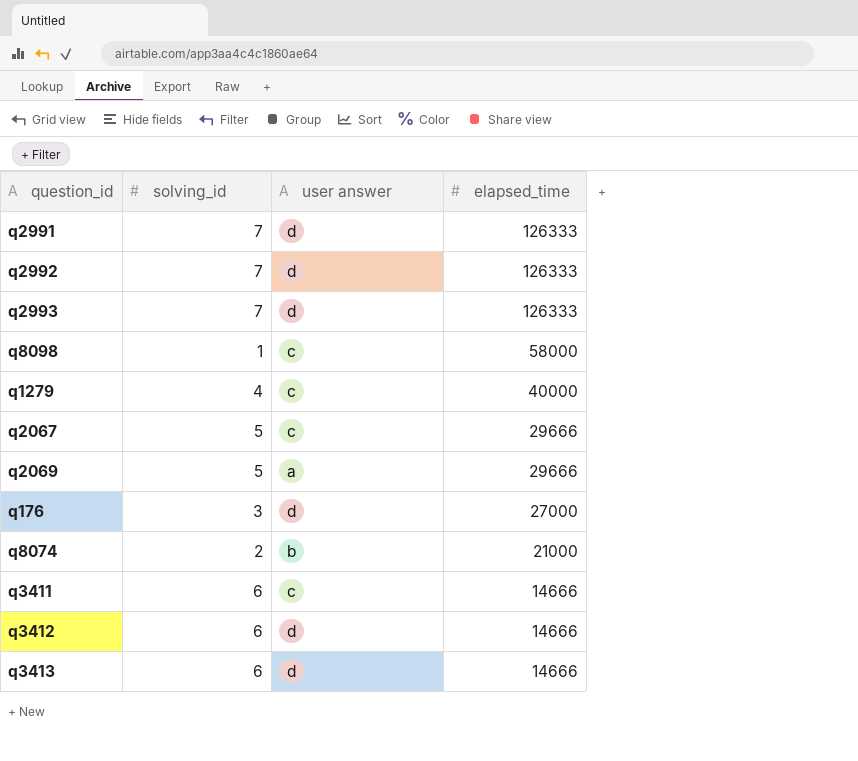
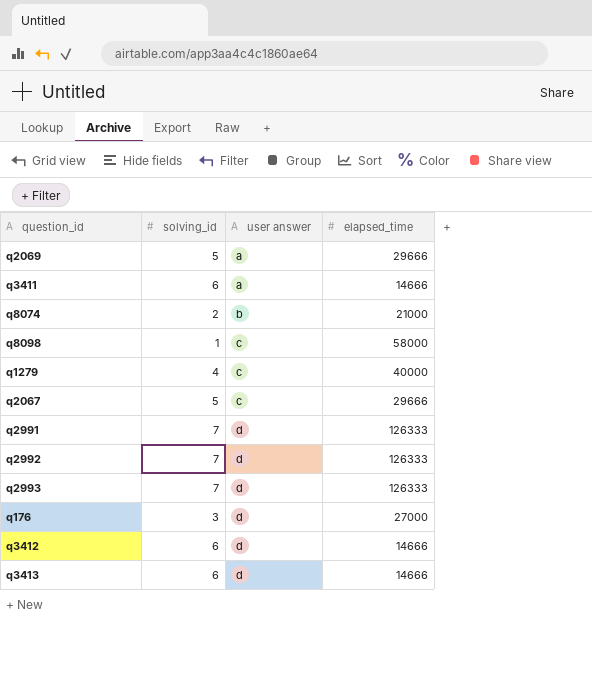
row order: elapsed_time descending -> user answer ascending
q3411 | user answer: c -> a

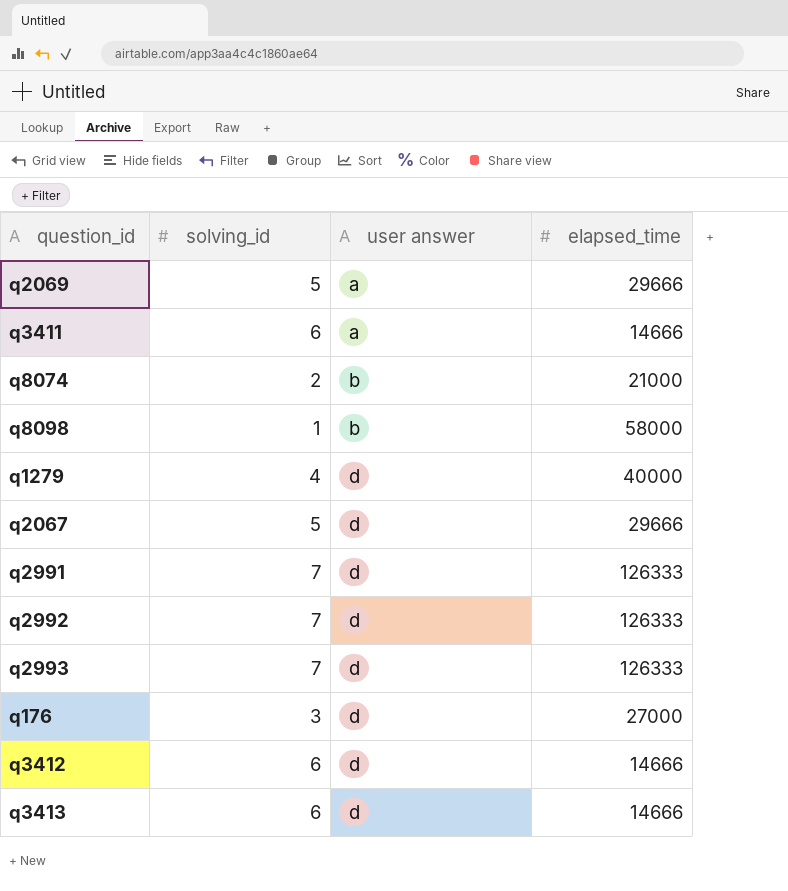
q8098 | user answer: c -> b
q1279 | user answer: c -> d
q2067 | user answer: c -> d

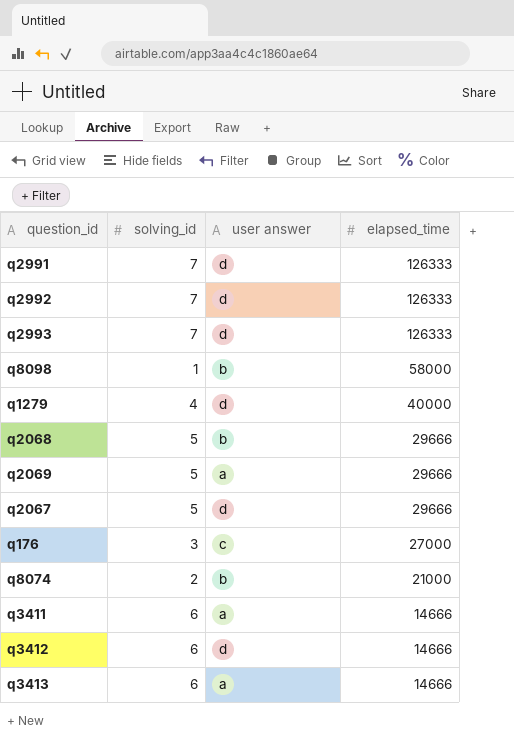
row order: user answer ascending -> elapsed_time descending
row q2068: none -> 5 | b | 29666
q176 | user answer: d -> c
q3413 | user answer: d -> a

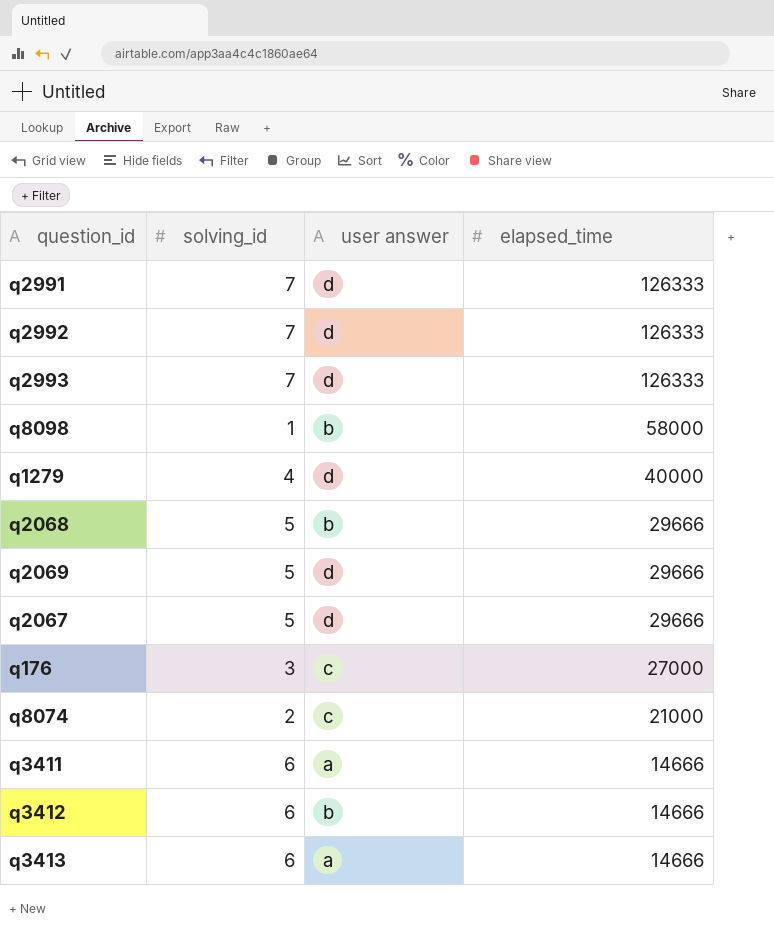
q2069 | user answer: a -> d
q8074 | user answer: b -> c
q3412 | user answer: d -> b

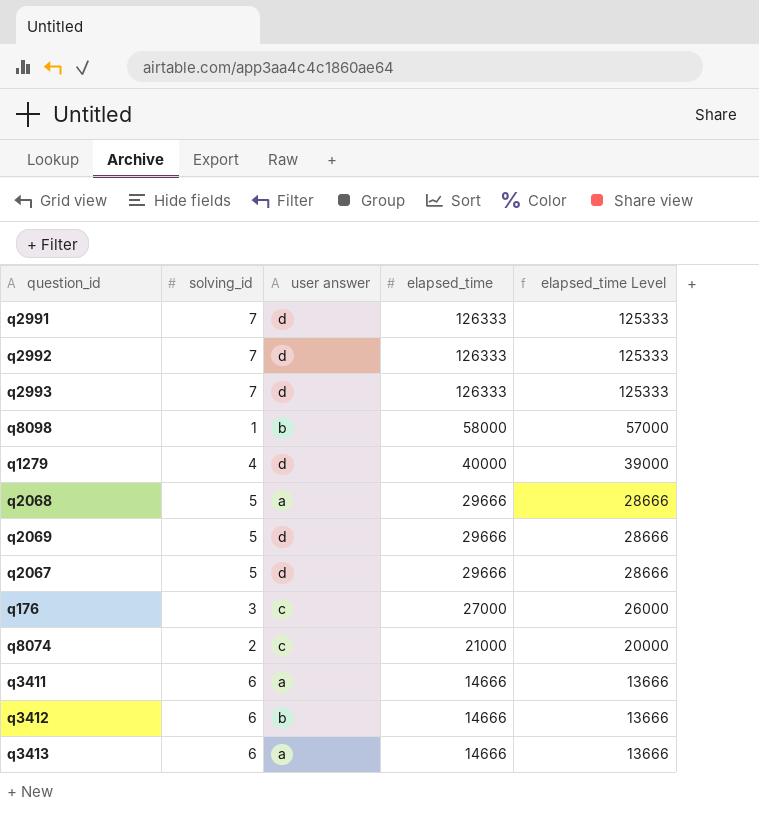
column elapsed_time Level | formula: none -> [elapsed_time] - 1000
q2068 | user answer: b -> a

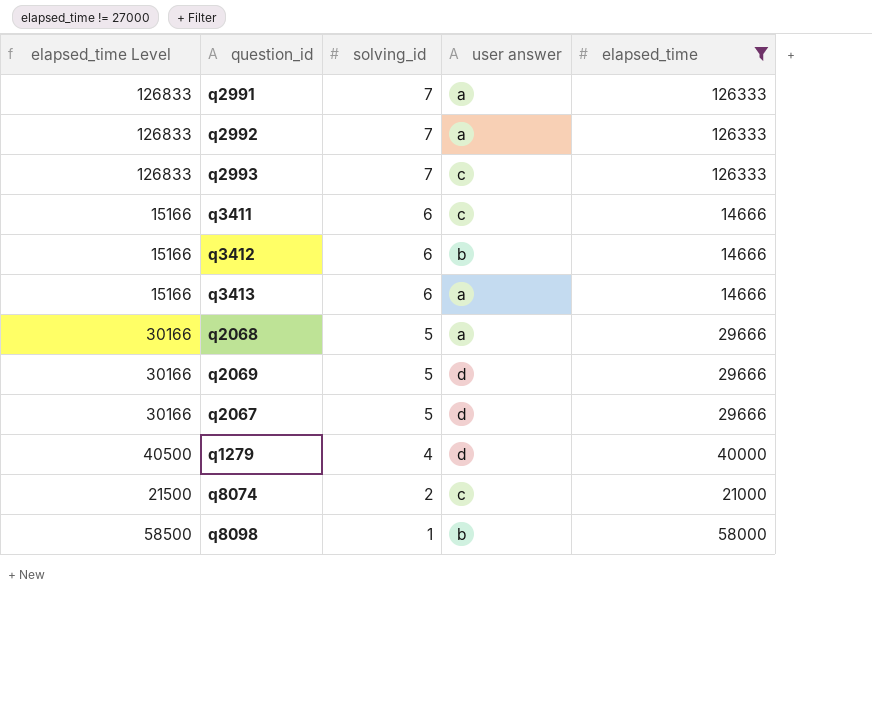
filter: none -> elapsed_time != 27000
row order: elapsed_time descending -> solving_id descending
column elapsed_time Level | formula: [elapsed_time] - 1000 -> [elapsed_time] + 500
column elapsed_time Level | position: 5 -> 1
q2991 | user answer: d -> a
q2992 | user answer: d -> a
q2993 | user answer: d -> c
q3411 | user answer: a -> c

